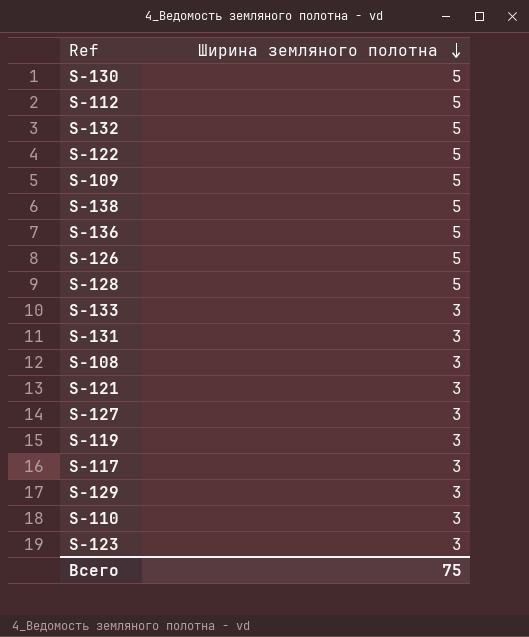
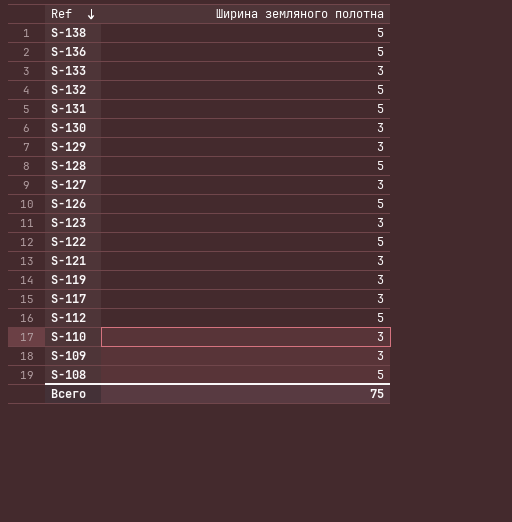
row order: Ширина земляного полотна descending -> Ref descending
S-131 | Ширина земляного полотна: 3 -> 5
S-130 | Ширина земляного полотна: 5 -> 3
S-109 | Ширина земляного полотна: 5 -> 3
S-108 | Ширина земляного полотна: 3 -> 5

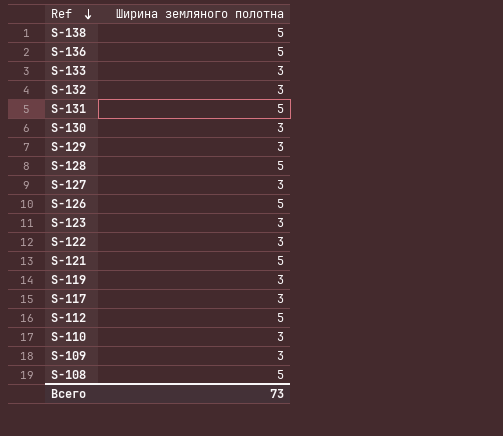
S-132 | Ширина земляного полотна: 5 -> 3
S-122 | Ширина земляного полотна: 5 -> 3
S-121 | Ширина земляного полотна: 3 -> 5
Всего | Ширина земляного полотна: 75 -> 73

